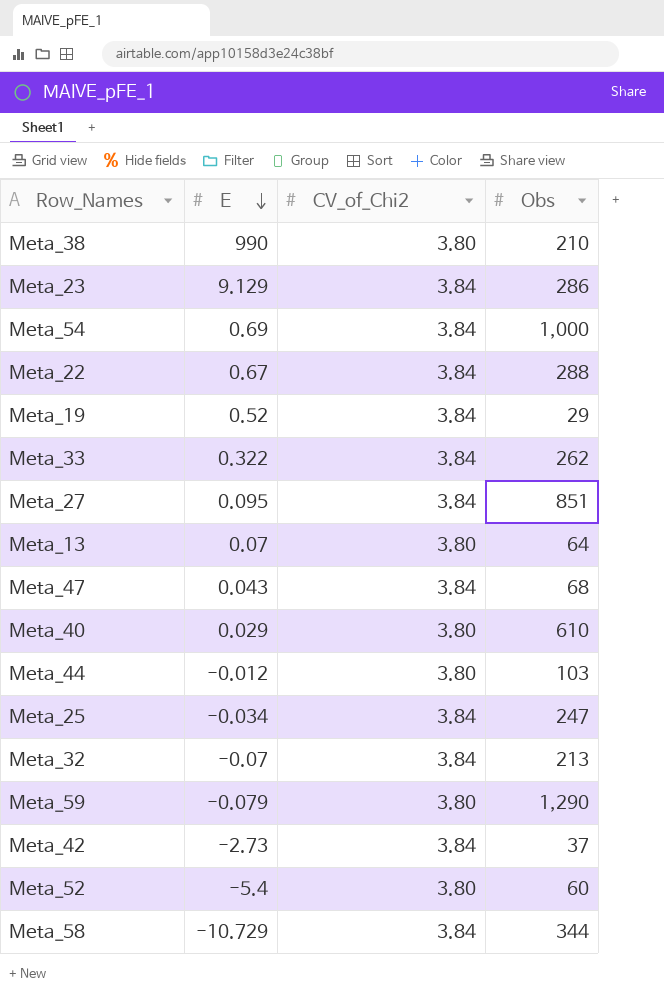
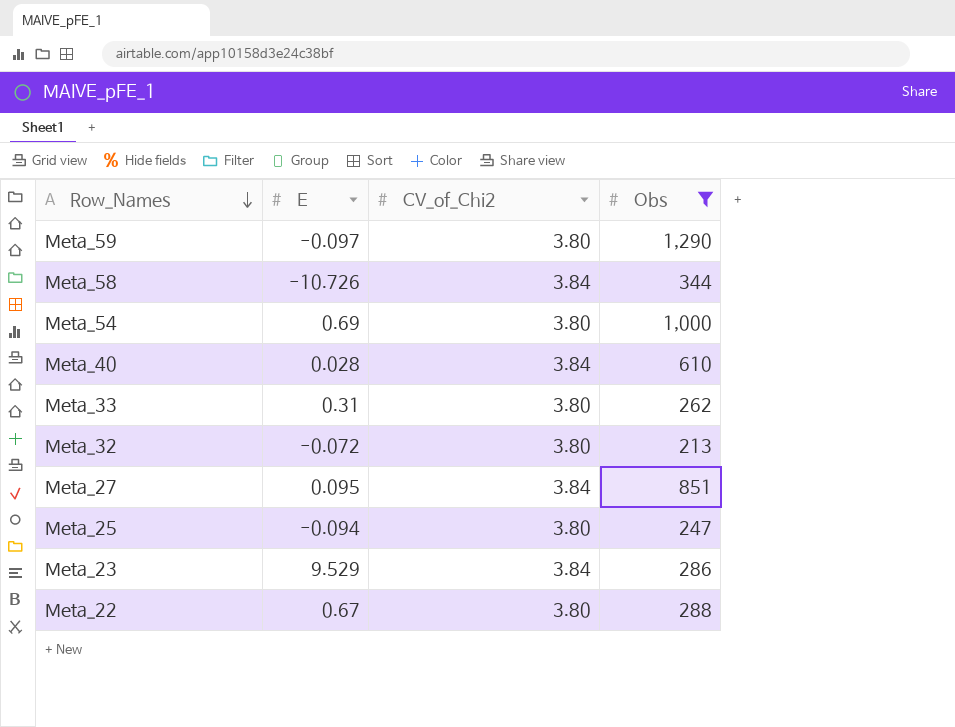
filter: none -> Obs >= 213
row order: E descending -> Row_Names descending
Meta_59 | E: -0.079 -> -0.097
Meta_58 | E: -10.729 -> -10.726
Meta_54 | CV_of_Chi2: 3.84 -> 3.80
Meta_40 | E: 0.029 -> 0.028
Meta_40 | CV_of_Chi2: 3.80 -> 3.84
Meta_33 | E: 0.322 -> 0.31
Meta_33 | CV_of_Chi2: 3.84 -> 3.80
Meta_32 | E: -0.07 -> -0.072
Meta_32 | CV_of_Chi2: 3.84 -> 3.80
Meta_25 | E: -0.034 -> -0.094
Meta_25 | CV_of_Chi2: 3.84 -> 3.80
Meta_23 | E: 9.129 -> 9.529
Meta_22 | CV_of_Chi2: 3.84 -> 3.80

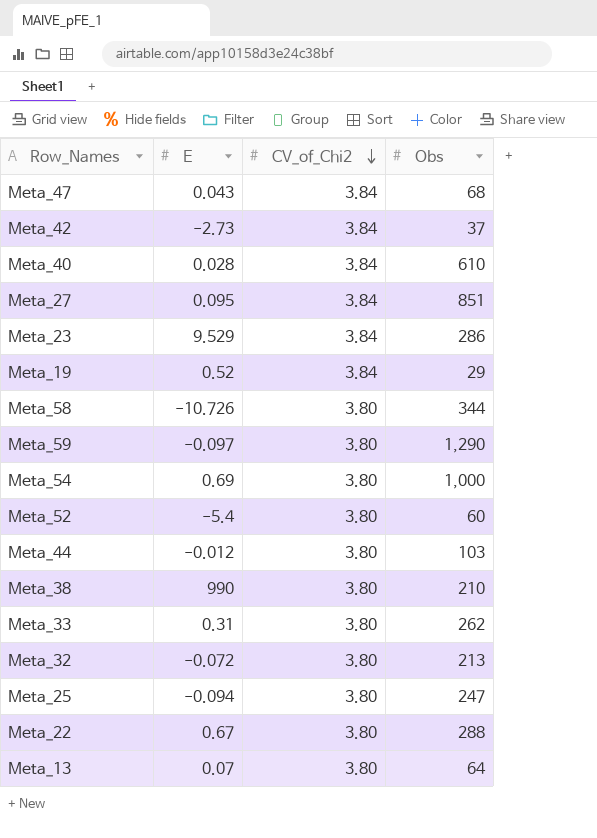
filter: Obs >= 213 -> none
row order: Row_Names descending -> CV_of_Chi2 descending
Meta_58 | CV_of_Chi2: 3.84 -> 3.80

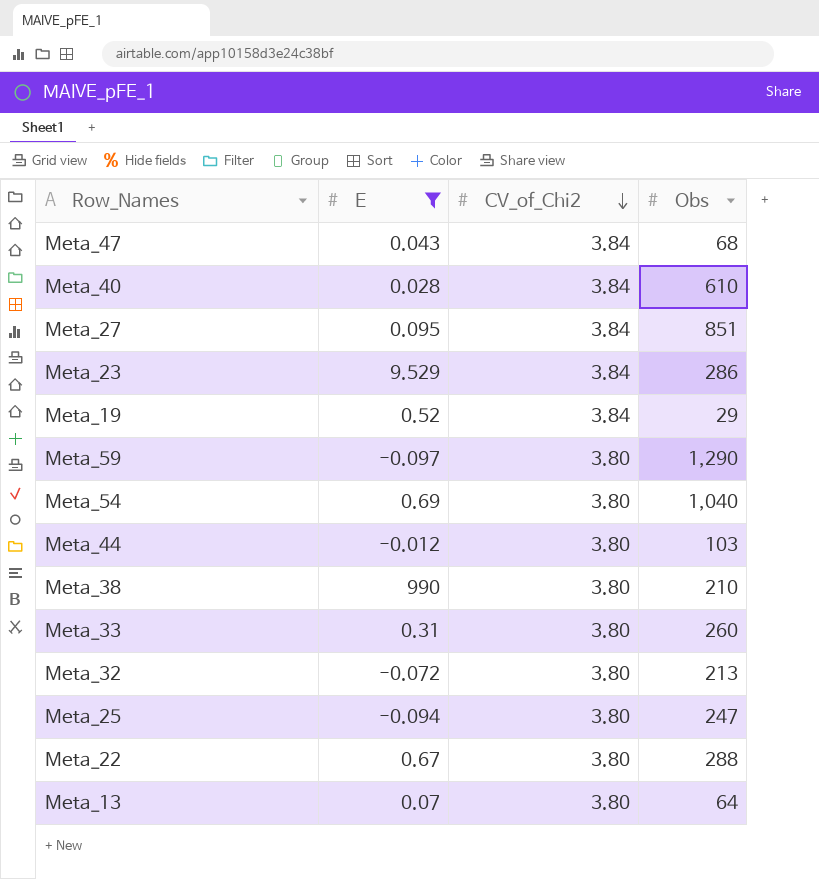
filter: none -> E >= -0.097
Meta_54 | Obs: 1,000 -> 1,040
Meta_33 | Obs: 262 -> 260

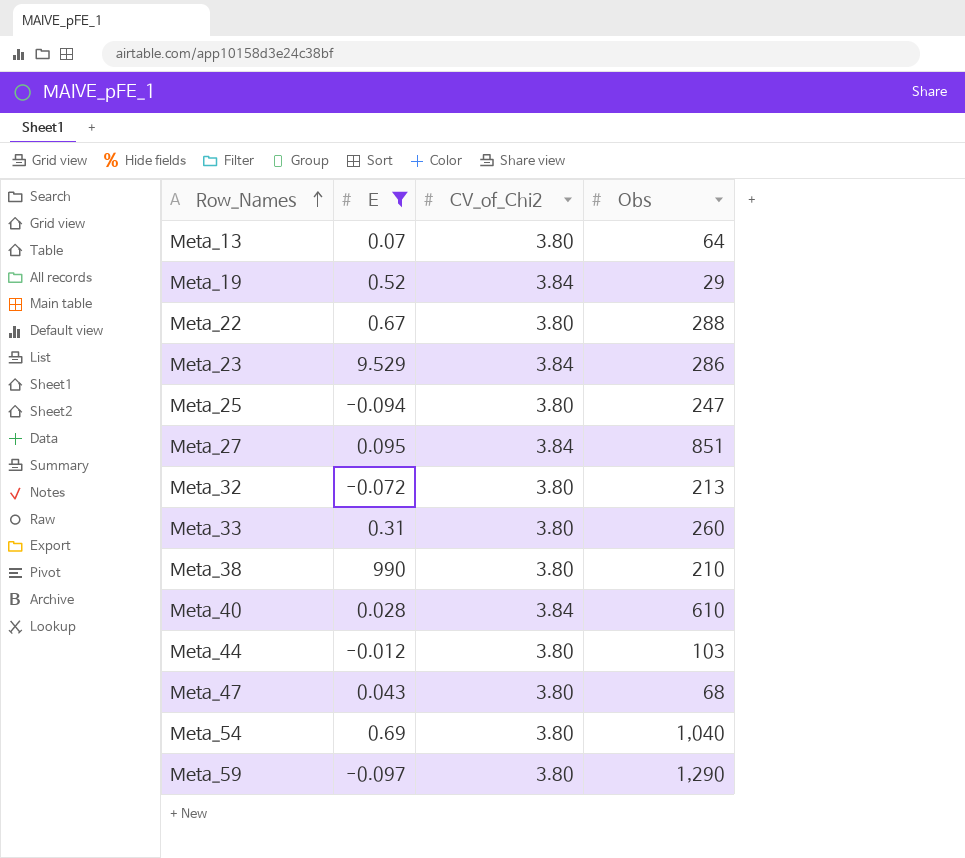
row order: CV_of_Chi2 descending -> Row_Names ascending
Meta_47 | CV_of_Chi2: 3.84 -> 3.80

